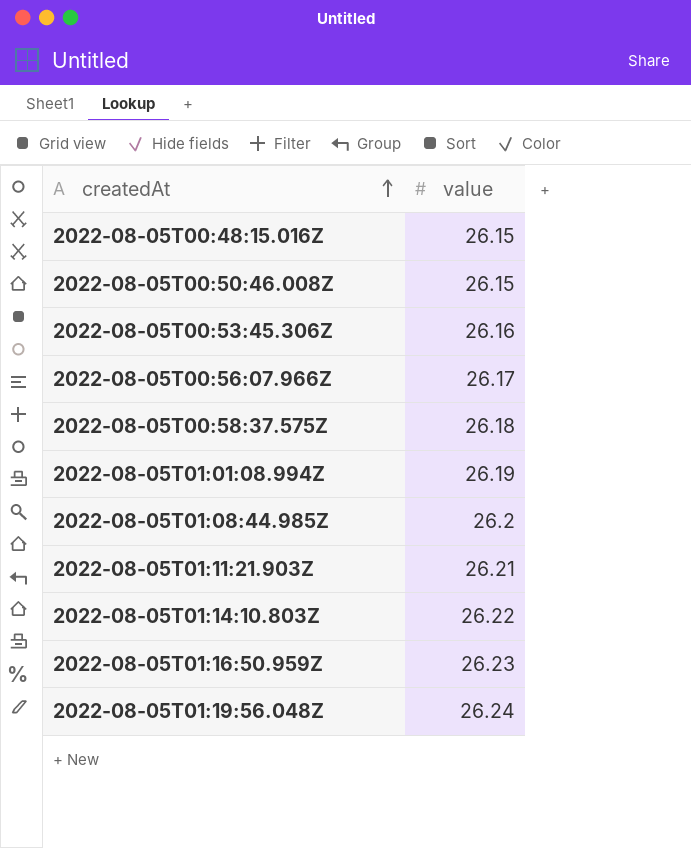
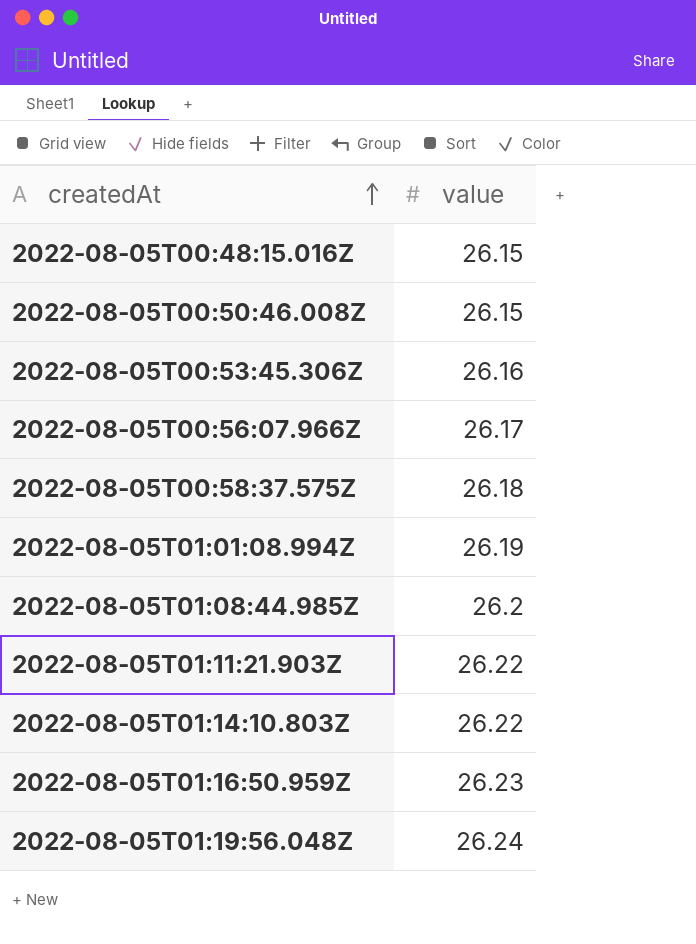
2022-08-05T01:11:21.903Z | value: 26.21 -> 26.22

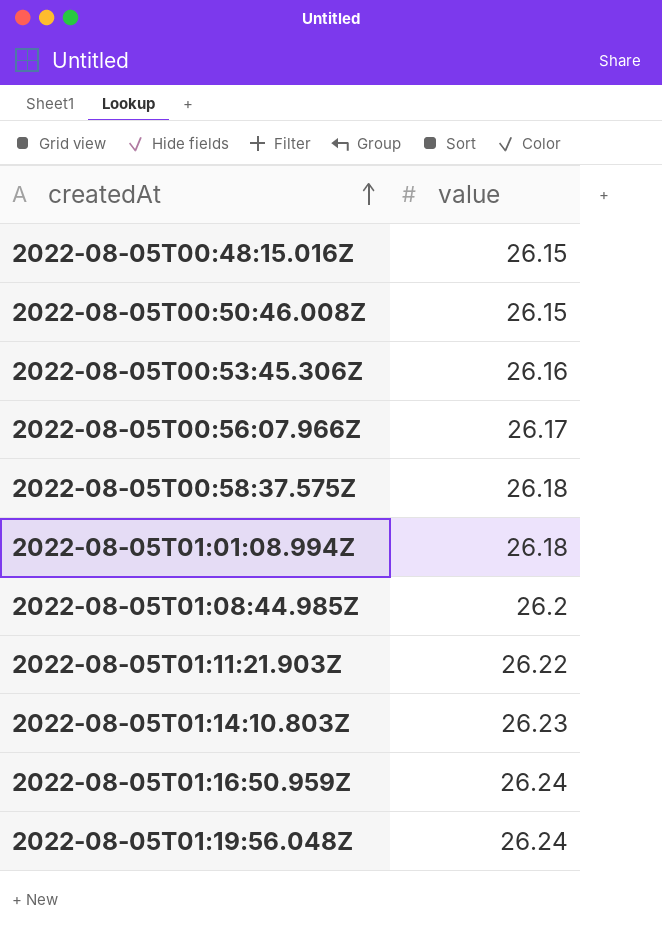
2022-08-05T01:01:08.994Z | value: 26.19 -> 26.18
2022-08-05T01:14:10.803Z | value: 26.22 -> 26.23
2022-08-05T01:16:50.959Z | value: 26.23 -> 26.24

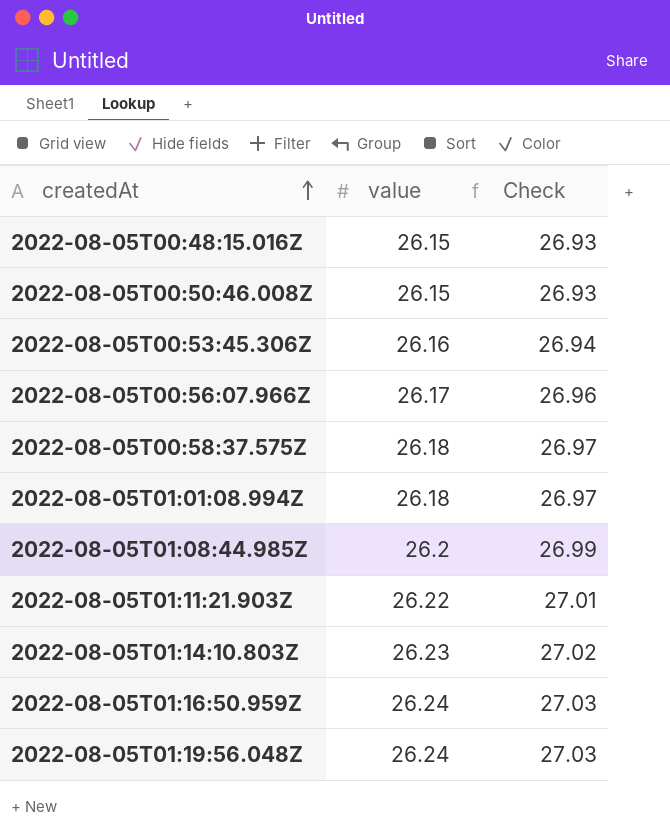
column Check | formula: none -> [value] * 1.03

